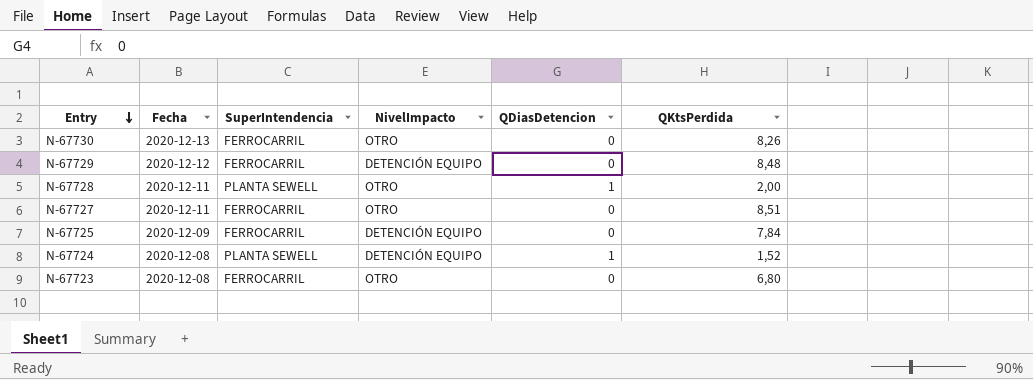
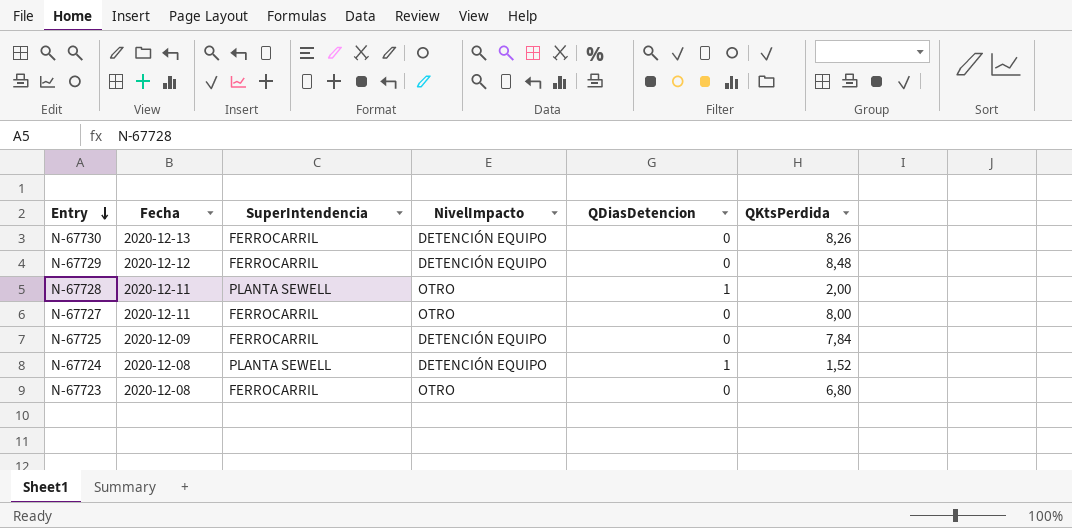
N-67730 | NivelImpacto: OTRO -> DETENCIÓN EQUIPO
N-67727 | QKtsPerdida: 8,51 -> 8,00

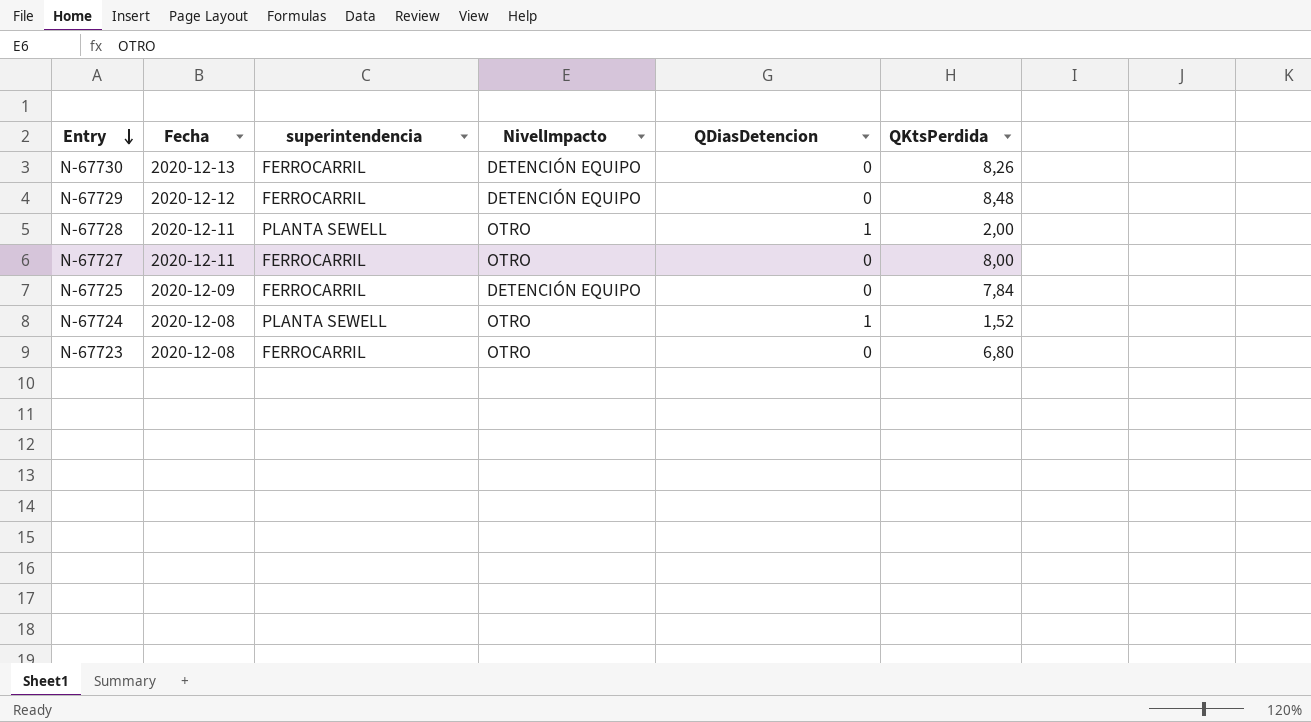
column name: SuperIntendencia -> superintendencia
N-67724 | NivelImpacto: DETENCIÓN EQUIPO -> OTRO

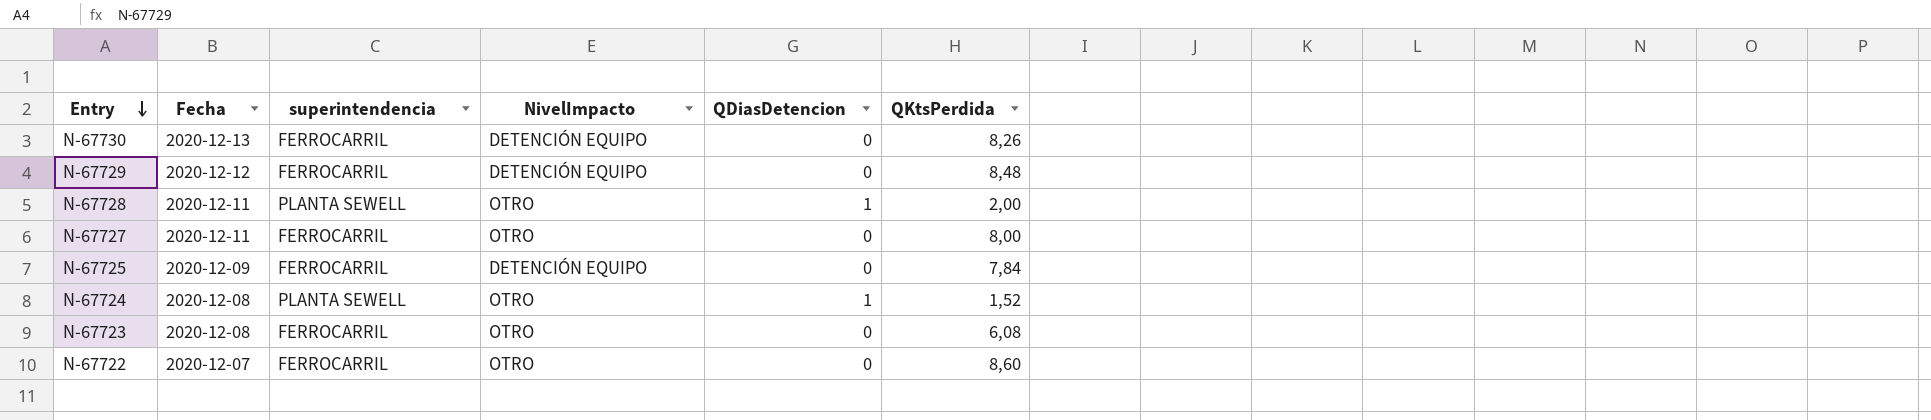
N-67723 | QKtsPerdida: 6,80 -> 6,08
row N-67722: none -> 2020-12-07 | FERROCARRIL | OTRO | 0 | 8,60

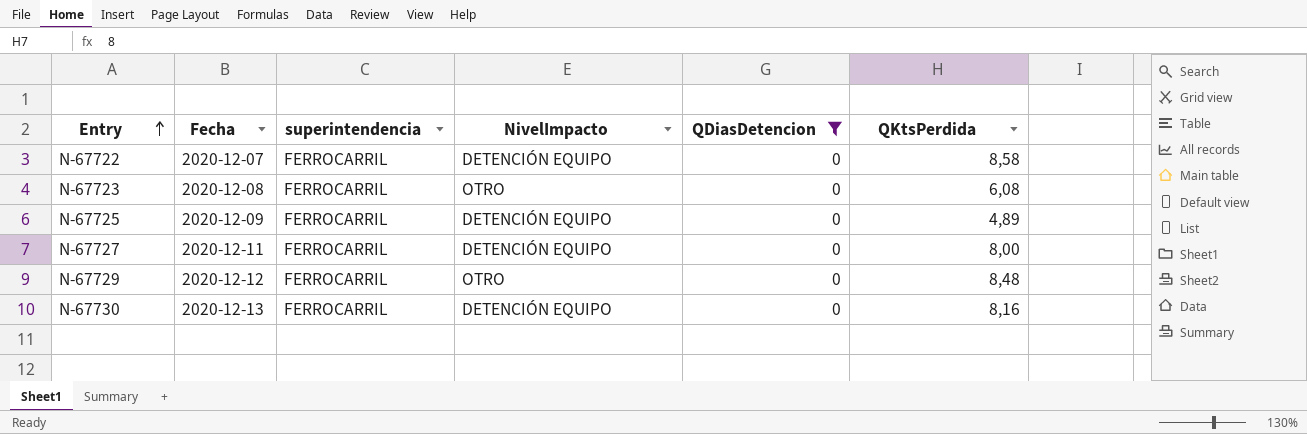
filter: none -> QDiasDetencion = 0
row order: Entry descending -> Entry ascending
N-67722 | NivelImpacto: OTRO -> DETENCIÓN EQUIPO
N-67722 | QKtsPerdida: 8,60 -> 8,58
N-67725 | QKtsPerdida: 7,84 -> 4,89
N-67727 | NivelImpacto: OTRO -> DETENCIÓN EQUIPO
N-67729 | NivelImpacto: DETENCIÓN EQUIPO -> OTRO
N-67730 | QKtsPerdida: 8,26 -> 8,16

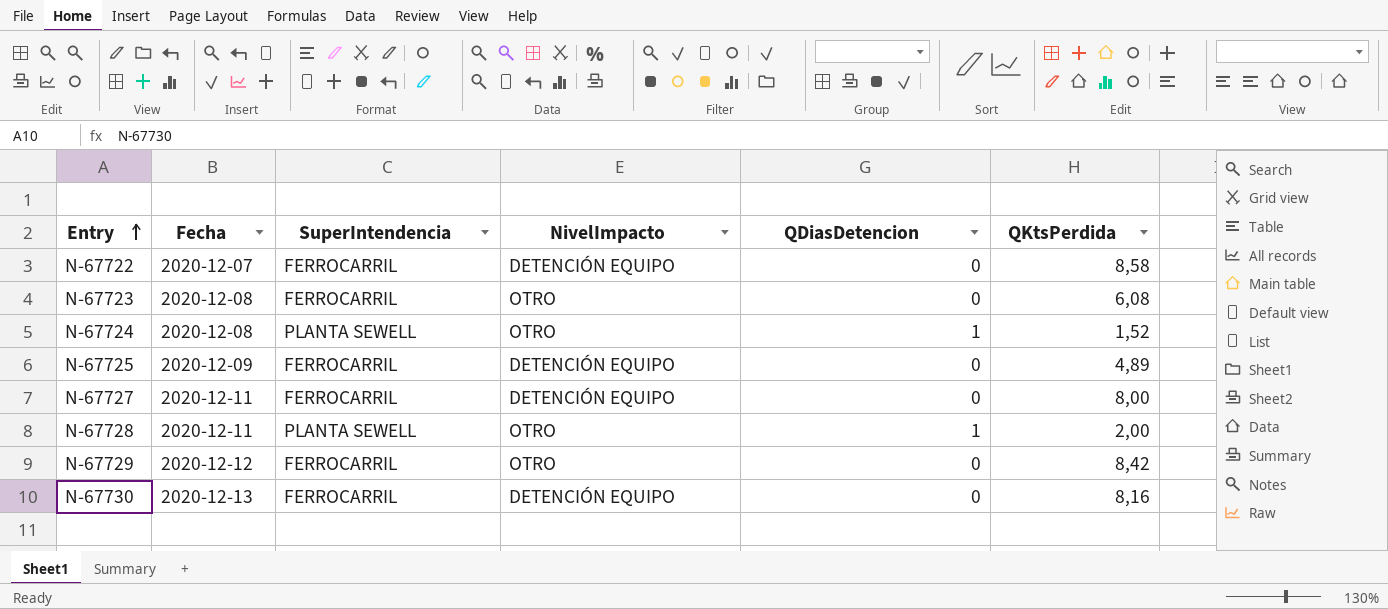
filter: QDiasDetencion = 0 -> none
column name: superintendencia -> SuperIntendencia
N-67729 | QKtsPerdida: 8,48 -> 8,42

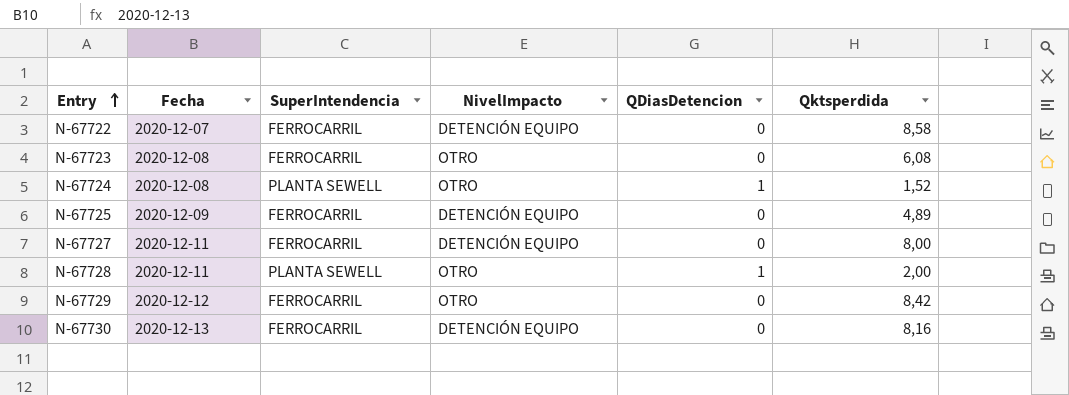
column name: QKtsPerdida -> Qktsperdida

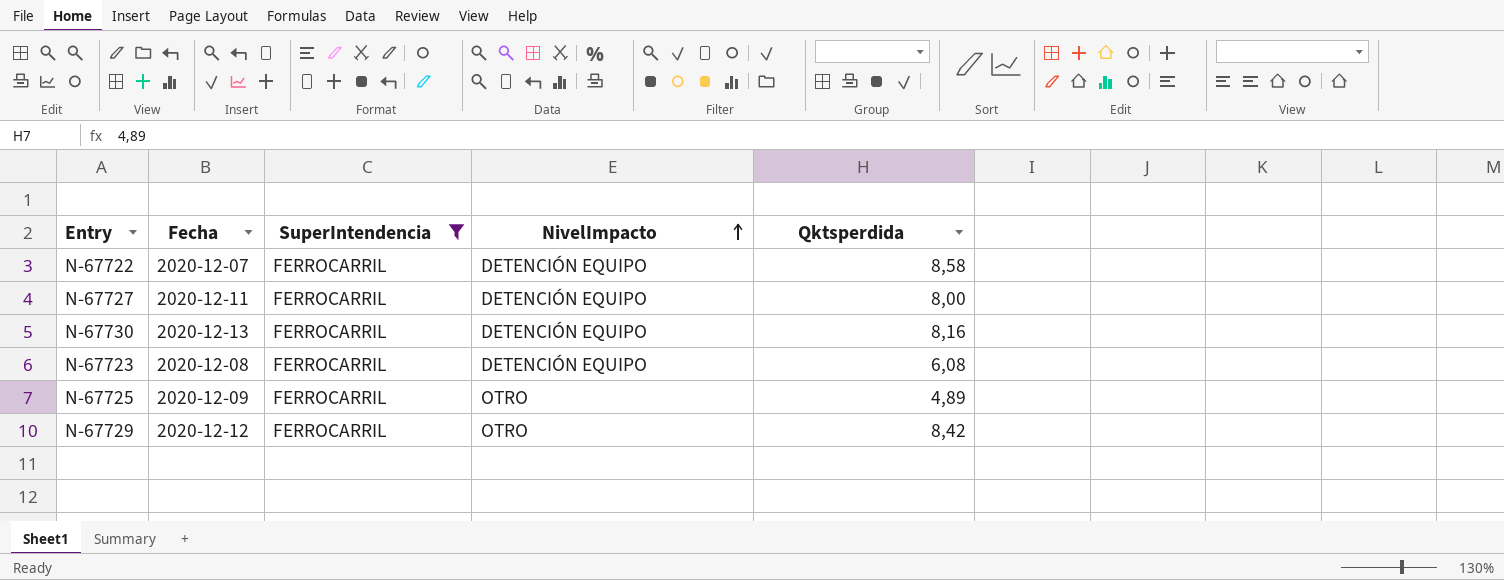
filter: none -> SuperIntendencia = FERROCARRIL
row order: Entry ascending -> NivelImpacto ascending
column QDiasDetencion | position: 5 -> none
N-67723 | NivelImpacto: OTRO -> DETENCIÓN EQUIPO
N-67725 | NivelImpacto: DETENCIÓN EQUIPO -> OTRO

